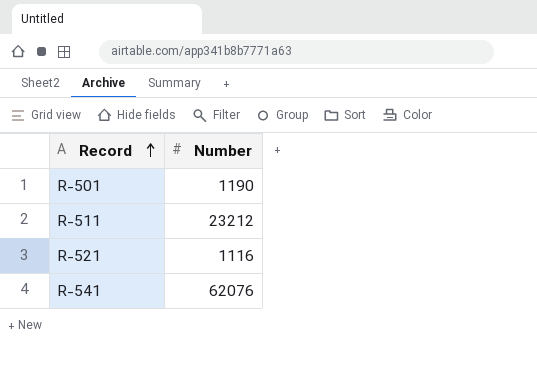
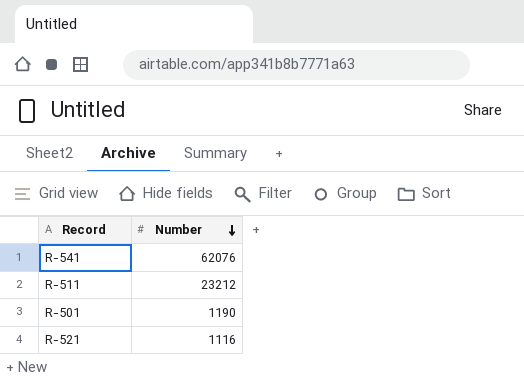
row order: Record ascending -> Number descending

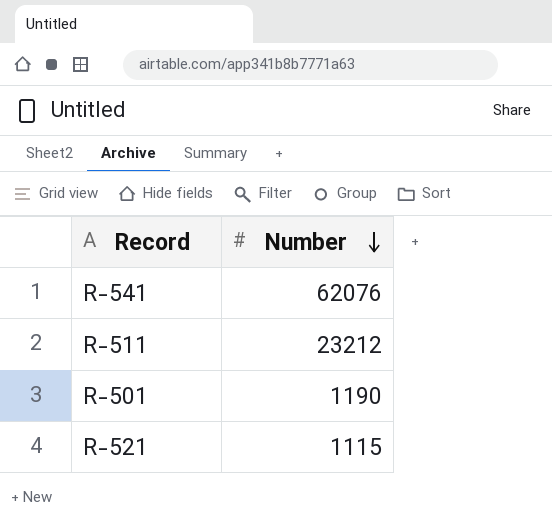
R-521 | Number: 1116 -> 1115

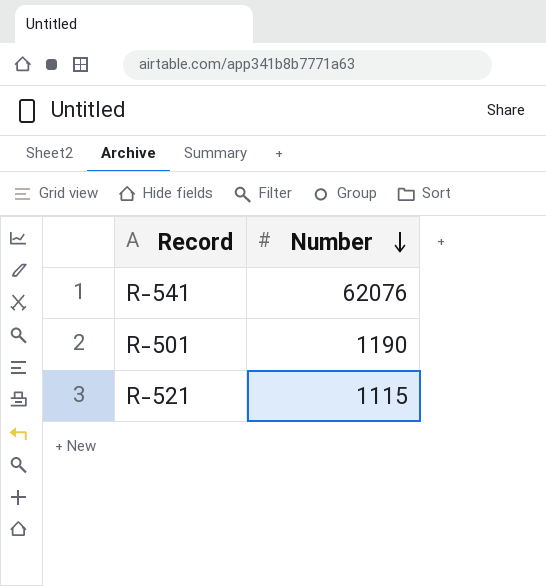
row R-511: 23212 -> none

